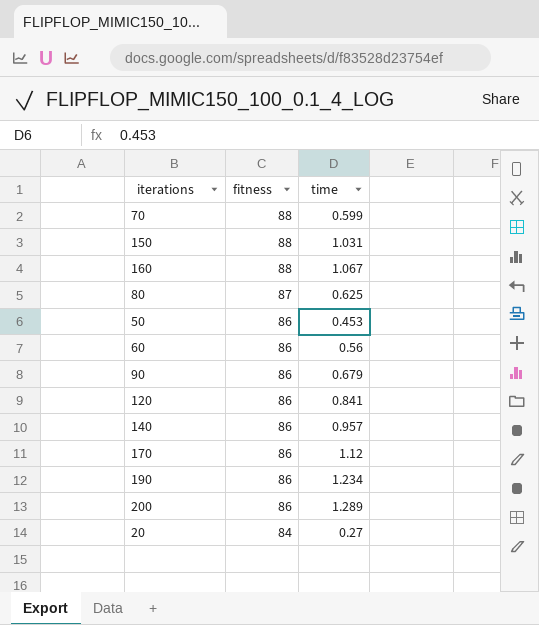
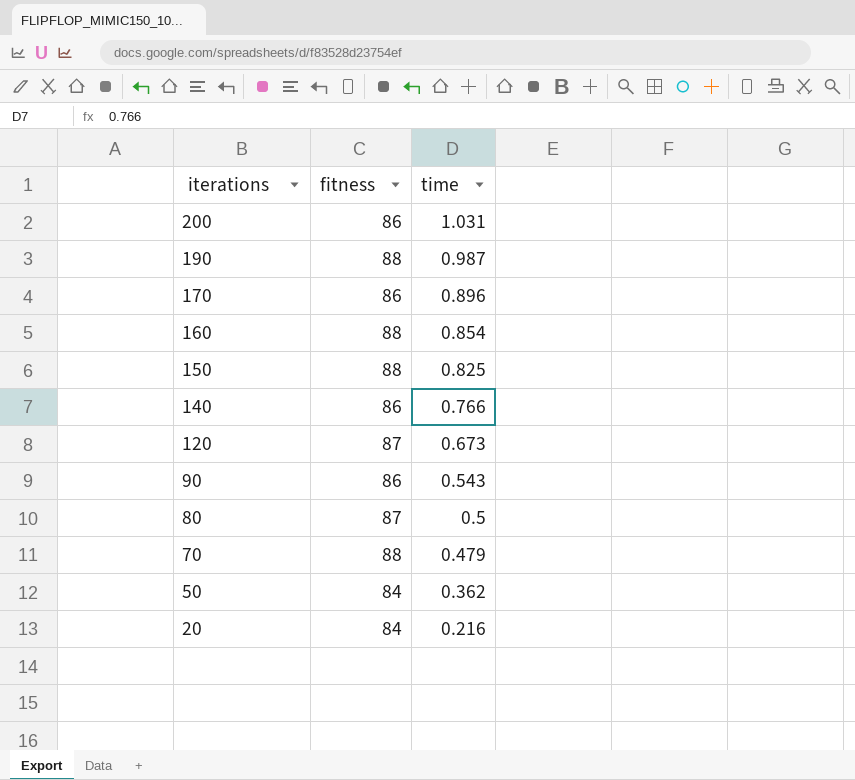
row order: fitness descending -> iterations descending
row 60: 86 | 0.56 -> none
200 | time: 1.289 -> 1.031
190 | fitness: 86 -> 88
190 | time: 1.234 -> 0.987
170 | time: 1.12 -> 0.896
160 | time: 1.067 -> 0.854
150 | time: 1.031 -> 0.825
140 | time: 0.957 -> 0.766
120 | fitness: 86 -> 87
120 | time: 0.841 -> 0.673
90 | time: 0.679 -> 0.543
80 | time: 0.625 -> 0.5
70 | time: 0.599 -> 0.479
50 | fitness: 86 -> 84
50 | time: 0.453 -> 0.362
20 | time: 0.27 -> 0.216

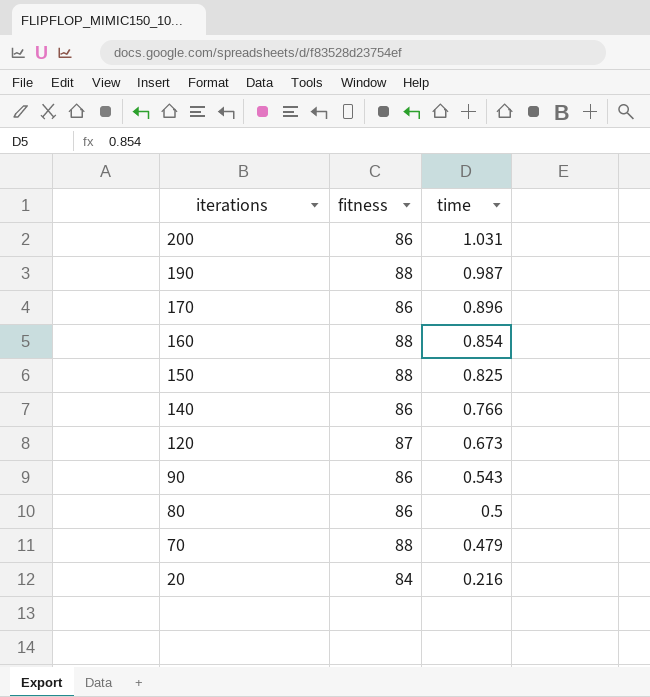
row 50: 84 | 0.362 -> none
80 | fitness: 87 -> 86

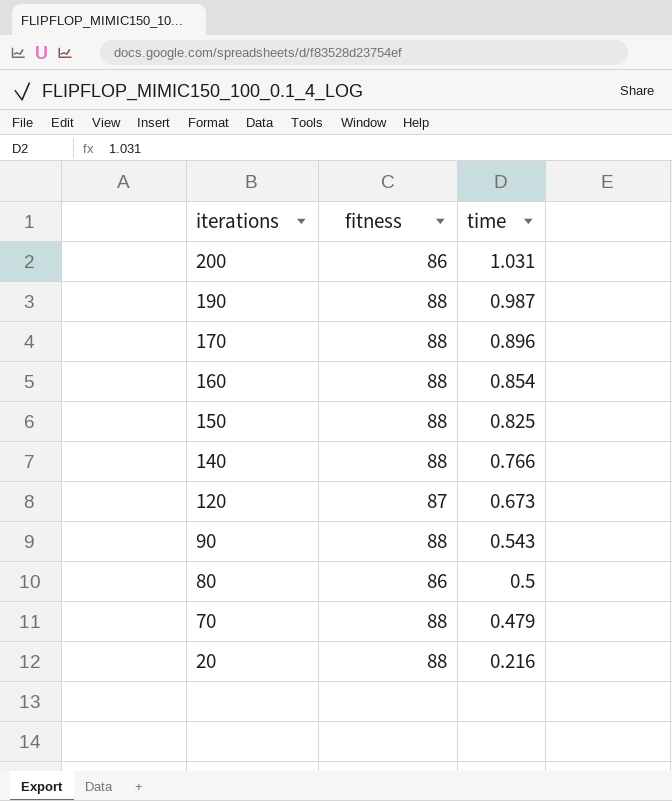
170 | fitness: 86 -> 88
140 | fitness: 86 -> 88
90 | fitness: 86 -> 88
20 | fitness: 84 -> 88

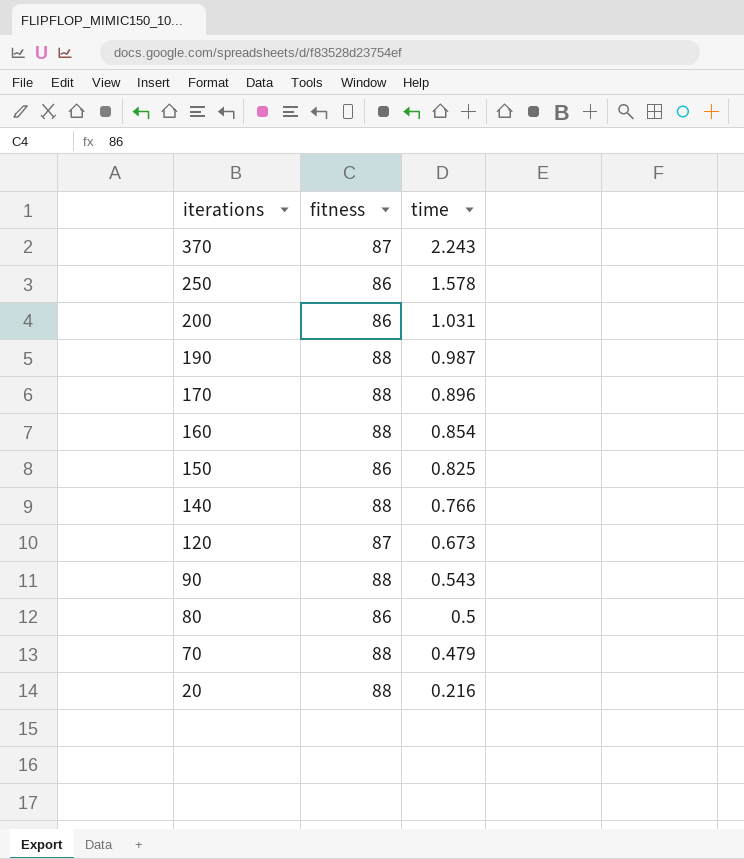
row 370: none -> 87 | 2.243
row 250: none -> 86 | 1.578
150 | fitness: 88 -> 86

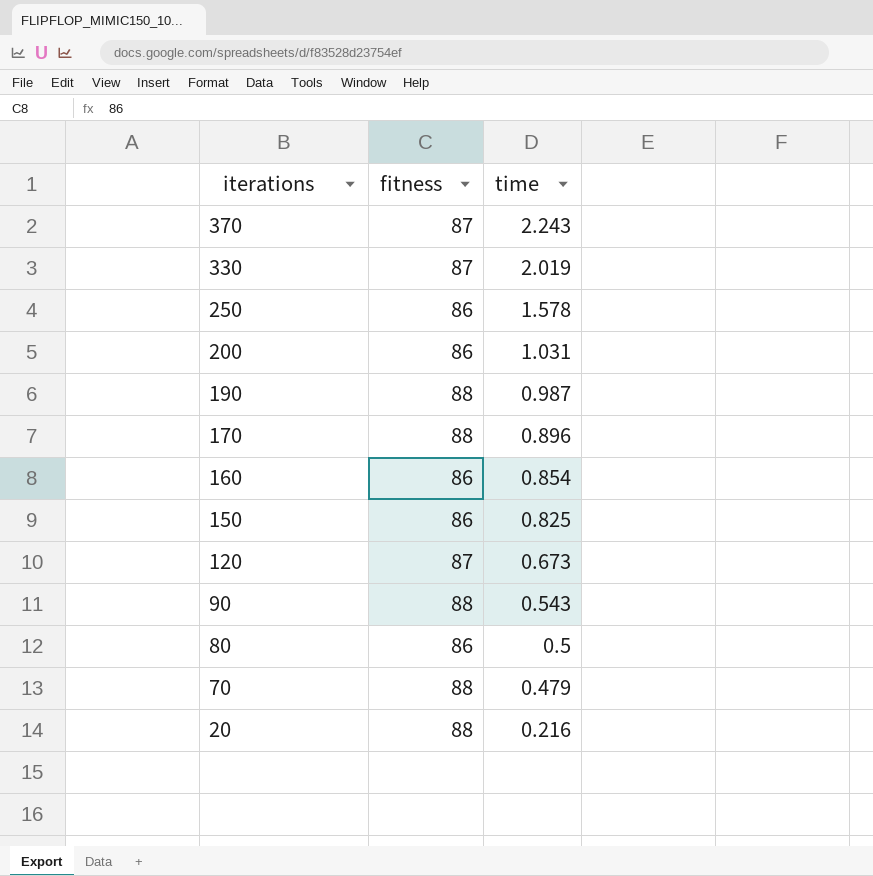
row 140: 88 | 0.766 -> none
row 330: none -> 87 | 2.019
160 | fitness: 88 -> 86

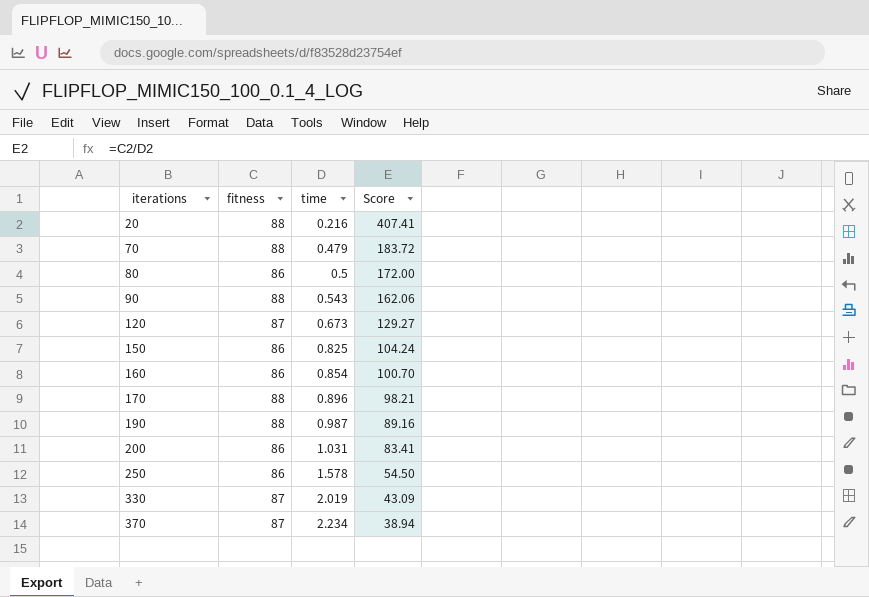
row order: iterations descending -> iterations ascending
column Score | formula: none -> [fitness] / [time]
370 | time: 2.243 -> 2.234

